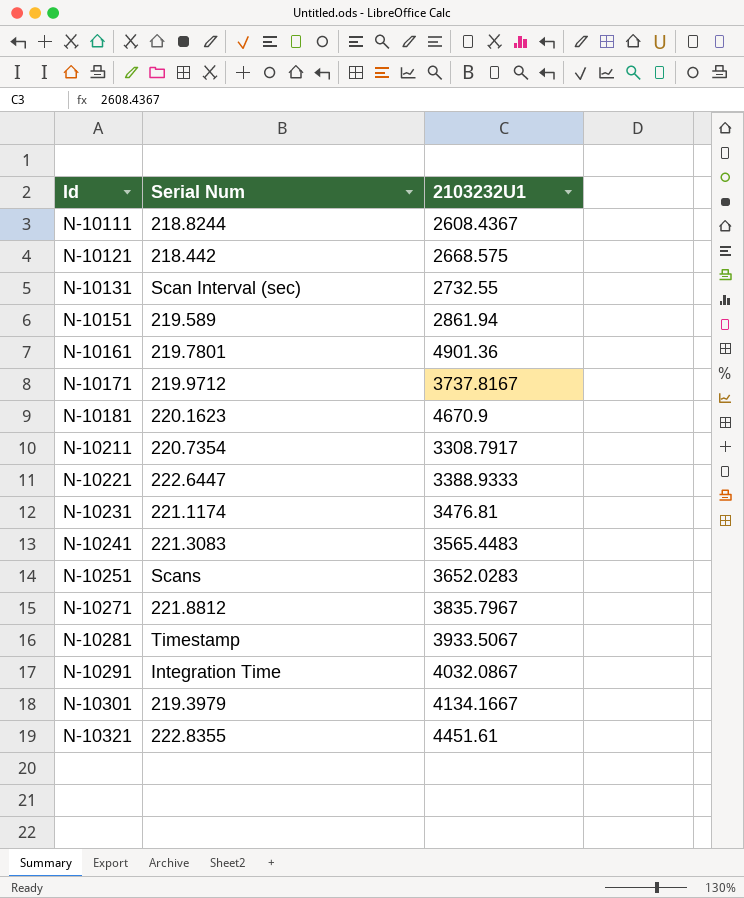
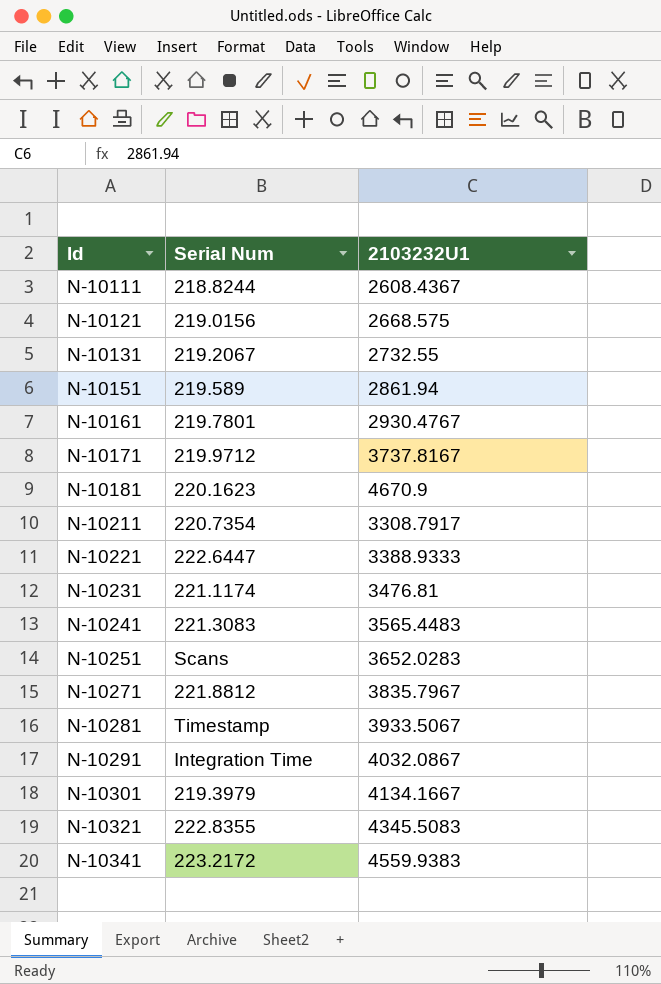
N-10121 | Serial Num: 218.442 -> 219.0156
N-10131 | Serial Num: Scan Interval (sec) -> 219.2067
N-10161 | 2103232U1: 4901.36 -> 2930.4767
N-10321 | 2103232U1: 4451.61 -> 4345.5083
row N-10341: none -> 223.2172 | 4559.9383

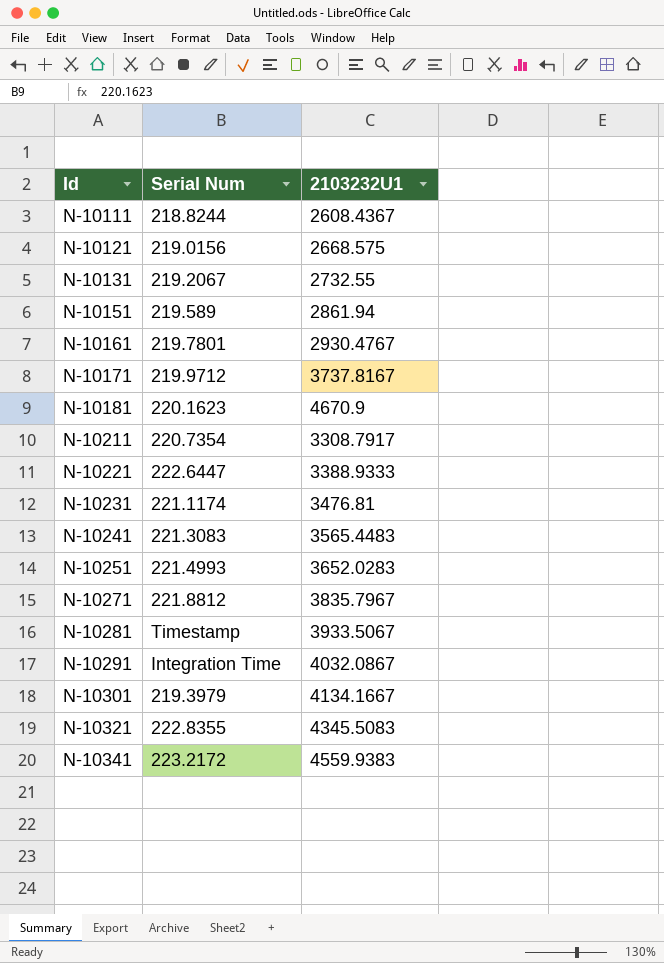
N-10251 | Serial Num: Scans -> 221.4993

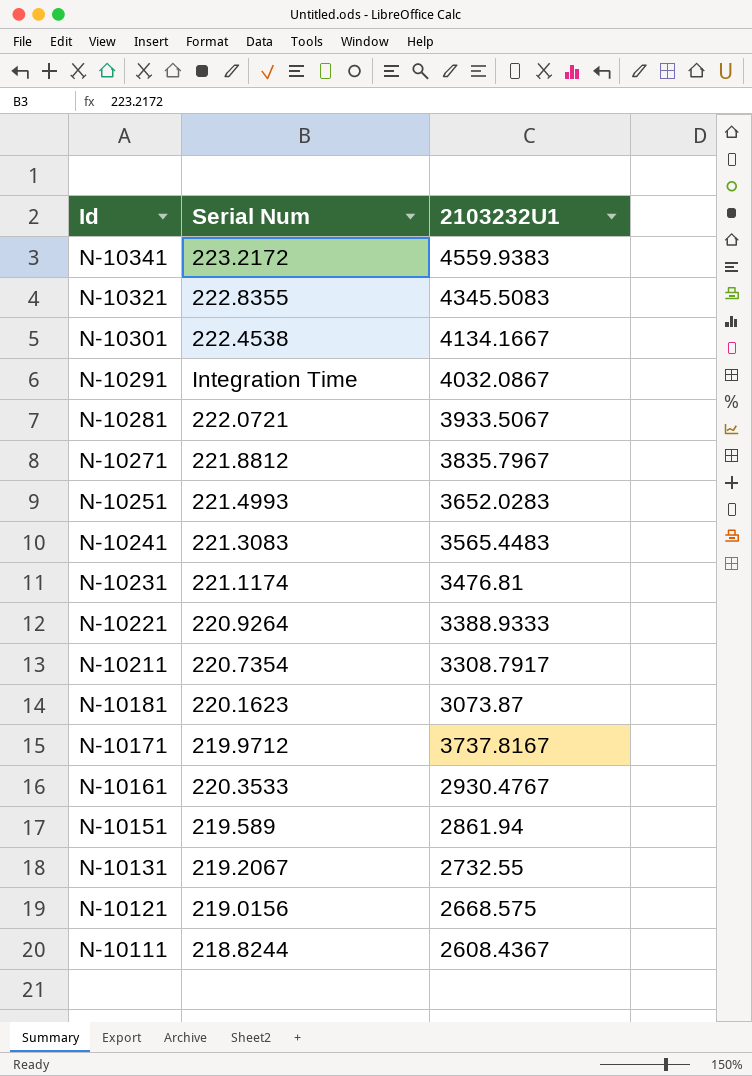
row order: Id ascending -> Id descending
N-10301 | Serial Num: 219.3979 -> 222.4538
N-10281 | Serial Num: Timestamp -> 222.0721
N-10221 | Serial Num: 222.6447 -> 220.9264
N-10181 | 2103232U1: 4670.9 -> 3073.87
N-10161 | Serial Num: 219.7801 -> 220.3533

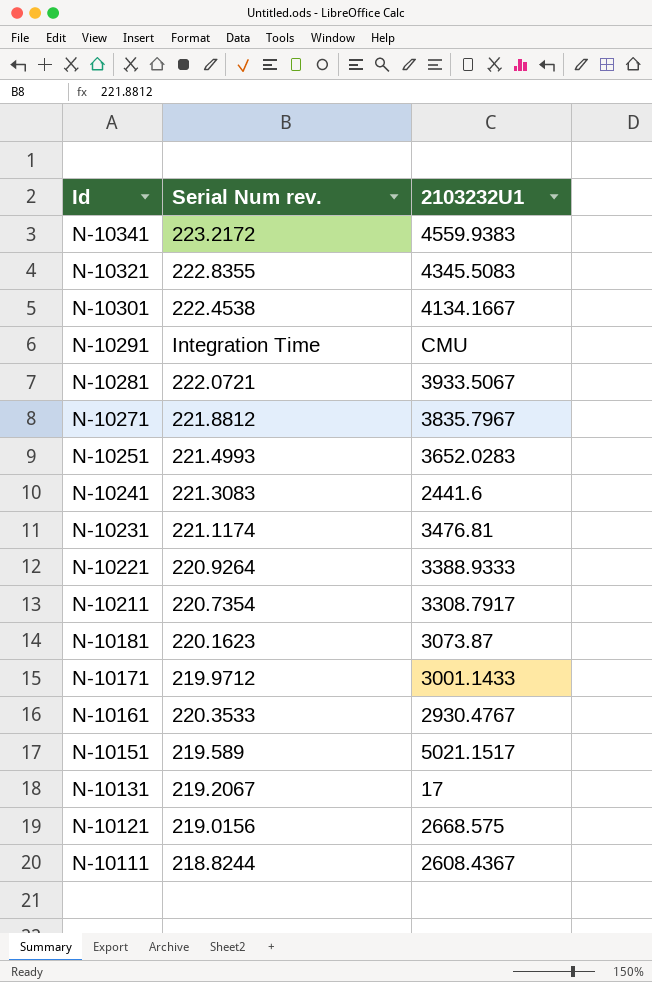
column name: Serial Num -> Serial Num rev.
N-10291 | 2103232U1: 4032.0867 -> CMU
N-10241 | 2103232U1: 3565.4483 -> 2441.6
N-10171 | 2103232U1: 3737.8167 -> 3001.1433
N-10151 | 2103232U1: 2861.94 -> 5021.1517
N-10131 | 2103232U1: 2732.55 -> 17

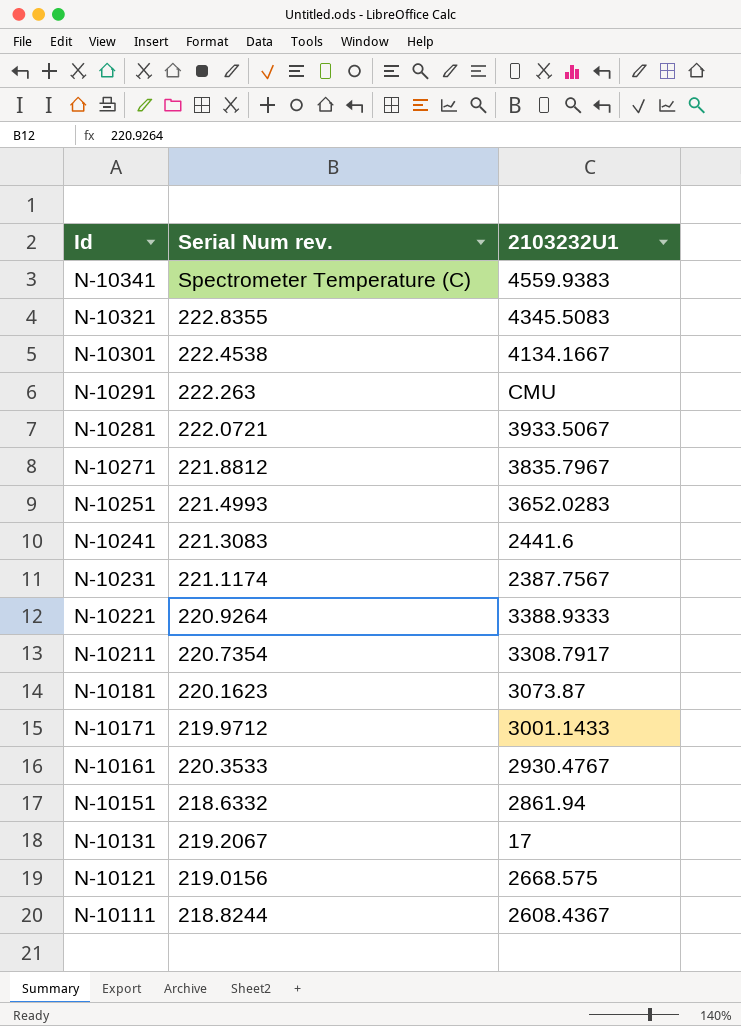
N-10341 | Serial Num rev.: 223.2172 -> Spectrometer Temperature (C)
N-10291 | Serial Num rev.: Integration Time -> 222.263
N-10231 | 2103232U1: 3476.81 -> 2387.7567
N-10151 | Serial Num rev.: 219.589 -> 218.6332
N-10151 | 2103232U1: 5021.1517 -> 2861.94

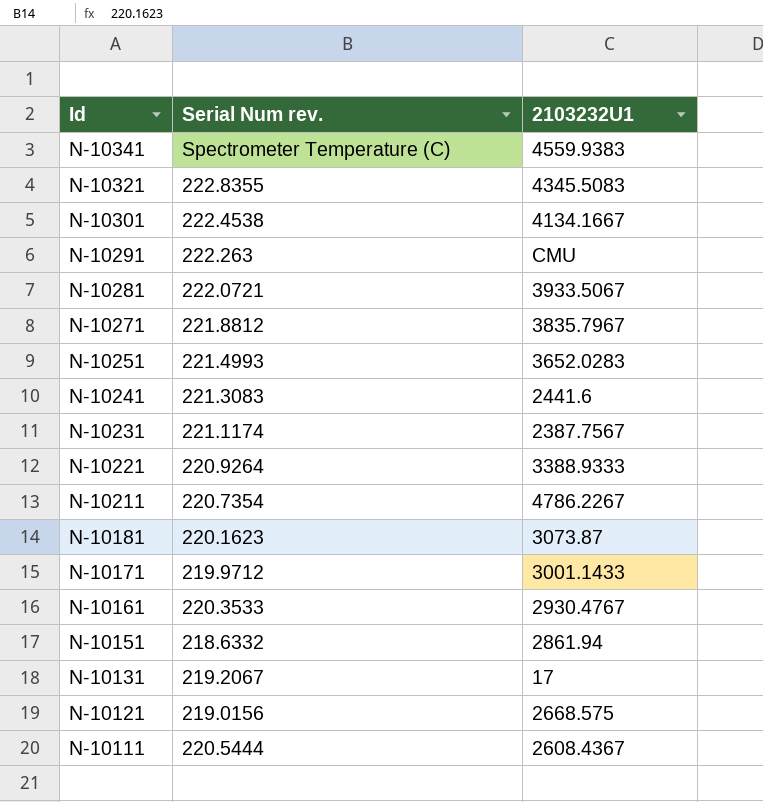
N-10211 | 2103232U1: 3308.7917 -> 4786.2267
N-10111 | Serial Num rev.: 218.8244 -> 220.5444

